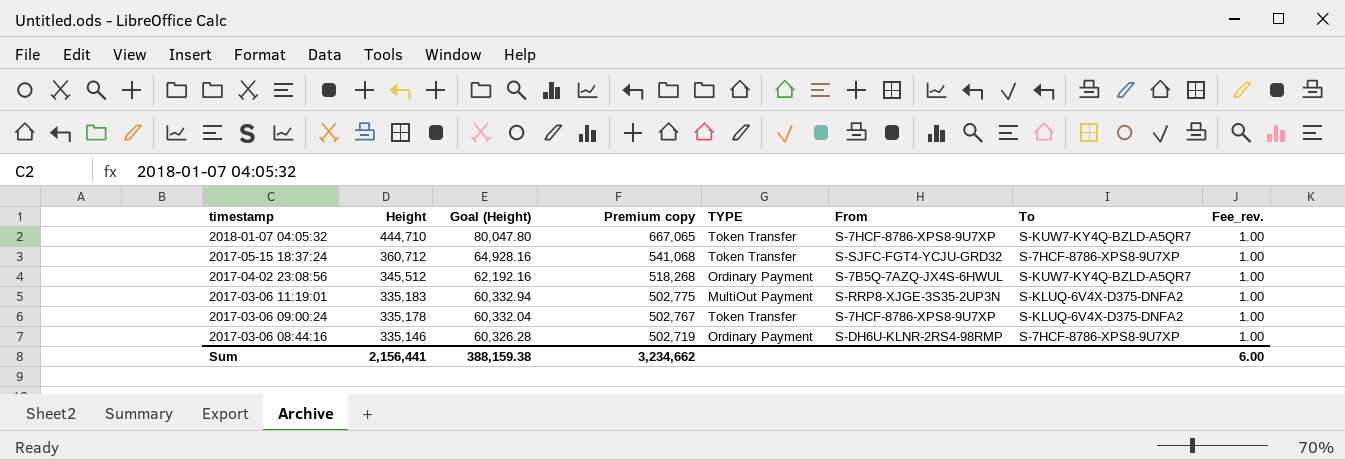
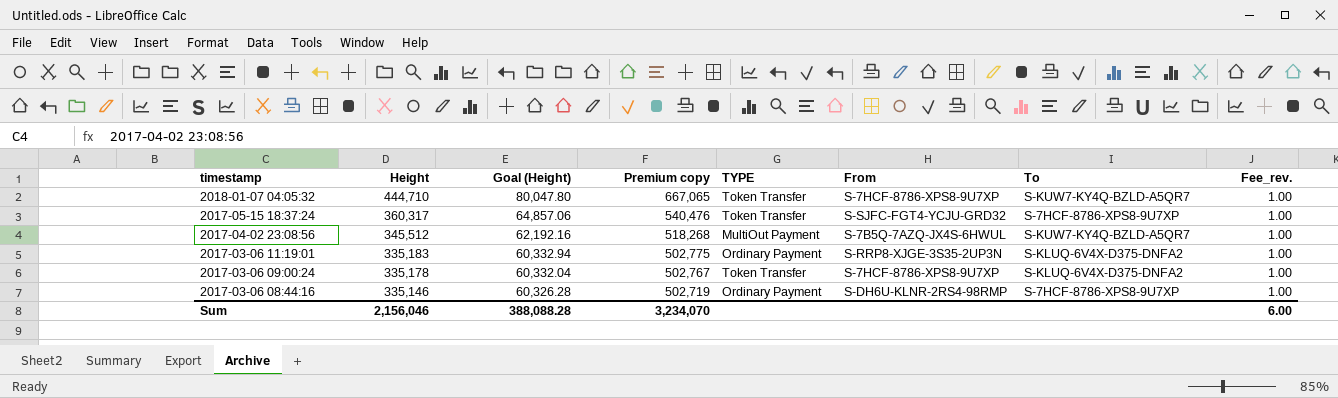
2017-05-15 18:37:24 | Height: 360,712 -> 360,317
2017-05-15 18:37:24 | Goal (Height): 64,928.16 -> 64,857.06
2017-05-15 18:37:24 | Premium copy: 541,068 -> 540,476
2017-04-02 23:08:56 | TYPE: Ordinary Payment -> MultiOut Payment
2017-03-06 11:19:01 | TYPE: MultiOut Payment -> Ordinary Payment
Sum | Height: 2,156,441 -> 2,156,046
Sum | Goal (Height): 388,159.38 -> 388,088.28
Sum | Premium copy: 3,234,662 -> 3,234,070

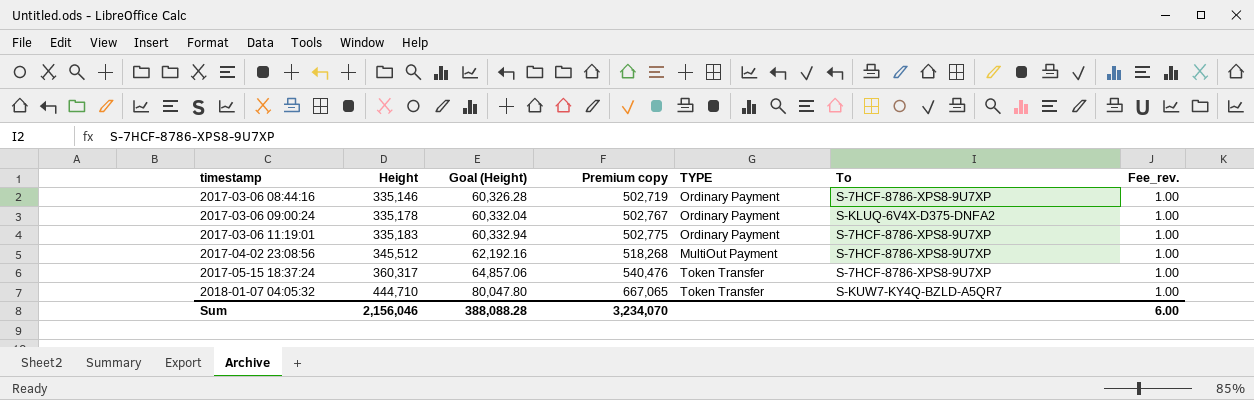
row order: timestamp descending -> timestamp ascending
column From | position: 6 -> none
2017-03-06 09:00:24 | TYPE: Token Transfer -> Ordinary Payment
2017-03-06 11:19:01 | To: S-KLUQ-6V4X-D375-DNFA2 -> S-7HCF-8786-XPS8-9U7XP
2017-04-02 23:08:56 | To: S-KUW7-KY4Q-BZLD-A5QR7 -> S-7HCF-8786-XPS8-9U7XP

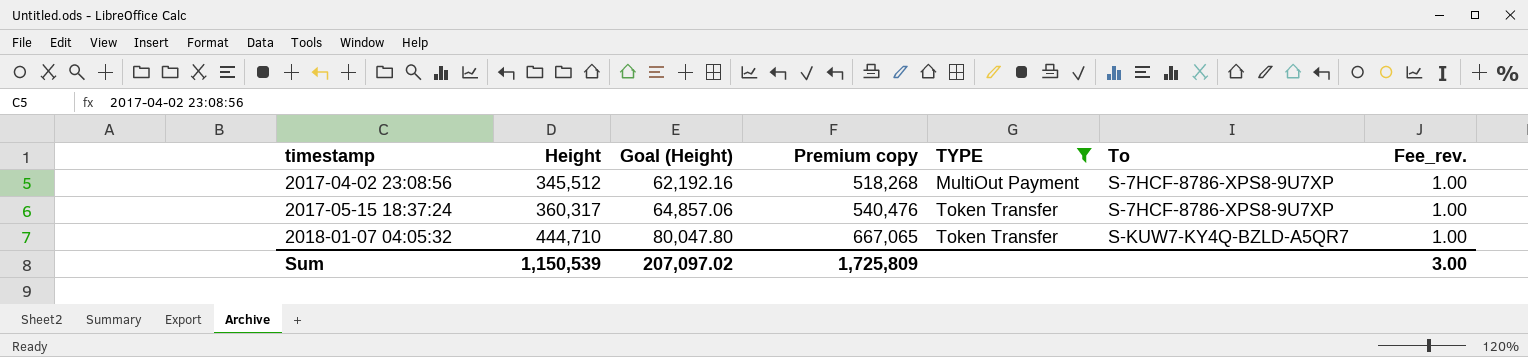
filter: none -> TYPE != Ordinary Payment
Sum | Height: 2,156,046 -> 1,150,539
Sum | Goal (Height): 388,088.28 -> 207,097.02
Sum | Premium copy: 3,234,070 -> 1,725,809
Sum | Fee_rev.: 6.00 -> 3.00

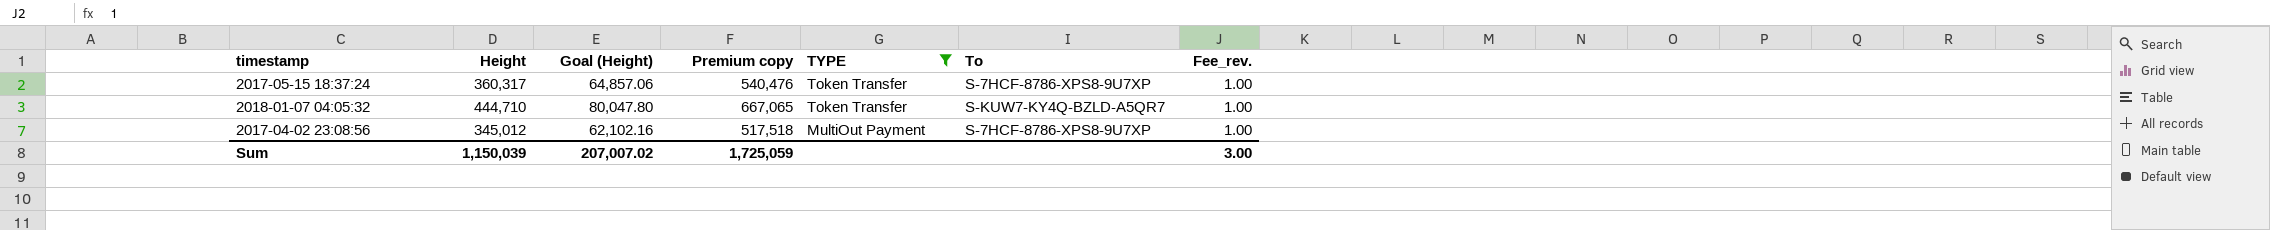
row order: timestamp ascending -> TYPE descending
2017-04-02 23:08:56 | Height: 345,512 -> 345,012
2017-04-02 23:08:56 | Goal (Height): 62,192.16 -> 62,102.16
2017-04-02 23:08:56 | Premium copy: 518,268 -> 517,518
Sum | Height: 1,150,539 -> 1,150,039
Sum | Goal (Height): 207,097.02 -> 207,007.02
Sum | Premium copy: 1,725,809 -> 1,725,059

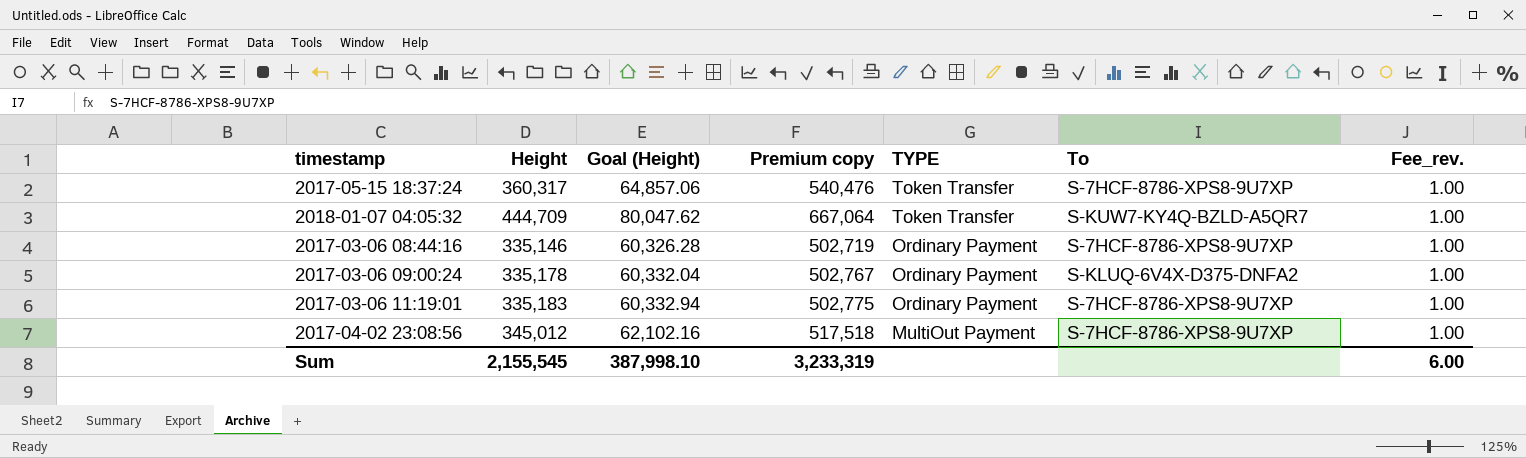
filter: TYPE != Ordinary Payment -> none
2018-01-07 04:05:32 | Height: 444,710 -> 444,709
2018-01-07 04:05:32 | Goal (Height): 80,047.80 -> 80,047.62
2018-01-07 04:05:32 | Premium copy: 667,065 -> 667,064
Sum | Height: 1,150,039 -> 2,155,545
Sum | Goal (Height): 207,007.02 -> 387,998.10
Sum | Premium copy: 1,725,059 -> 3,233,319
Sum | Fee_rev.: 3.00 -> 6.00

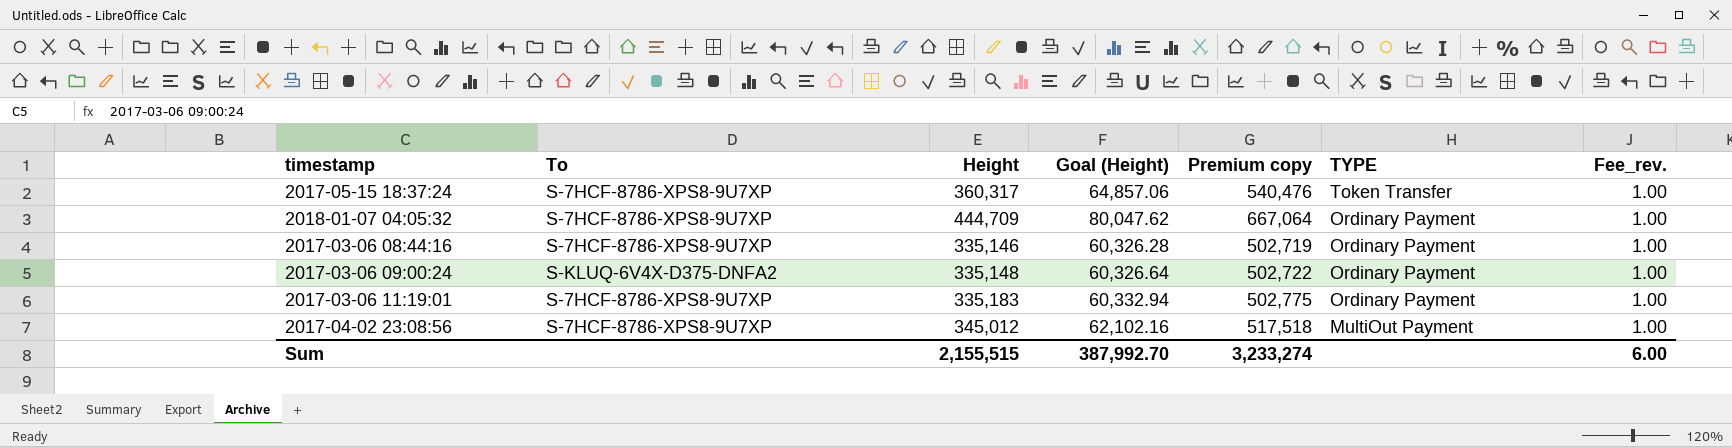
column To | position: 6 -> 2
2018-01-07 04:05:32 | To: S-KUW7-KY4Q-BZLD-A5QR7 -> S-7HCF-8786-XPS8-9U7XP
2018-01-07 04:05:32 | TYPE: Token Transfer -> Ordinary Payment
2017-03-06 09:00:24 | Height: 335,178 -> 335,148
2017-03-06 09:00:24 | Goal (Height): 60,332.04 -> 60,326.64
2017-03-06 09:00:24 | Premium copy: 502,767 -> 502,722
Sum | Height: 2,155,545 -> 2,155,515
Sum | Goal (Height): 387,998.10 -> 387,992.70
Sum | Premium copy: 3,233,319 -> 3,233,274

